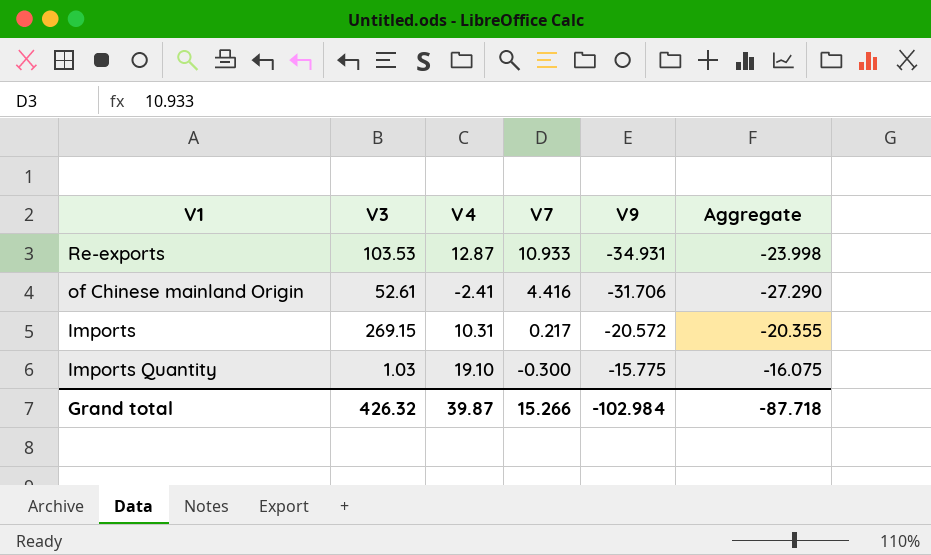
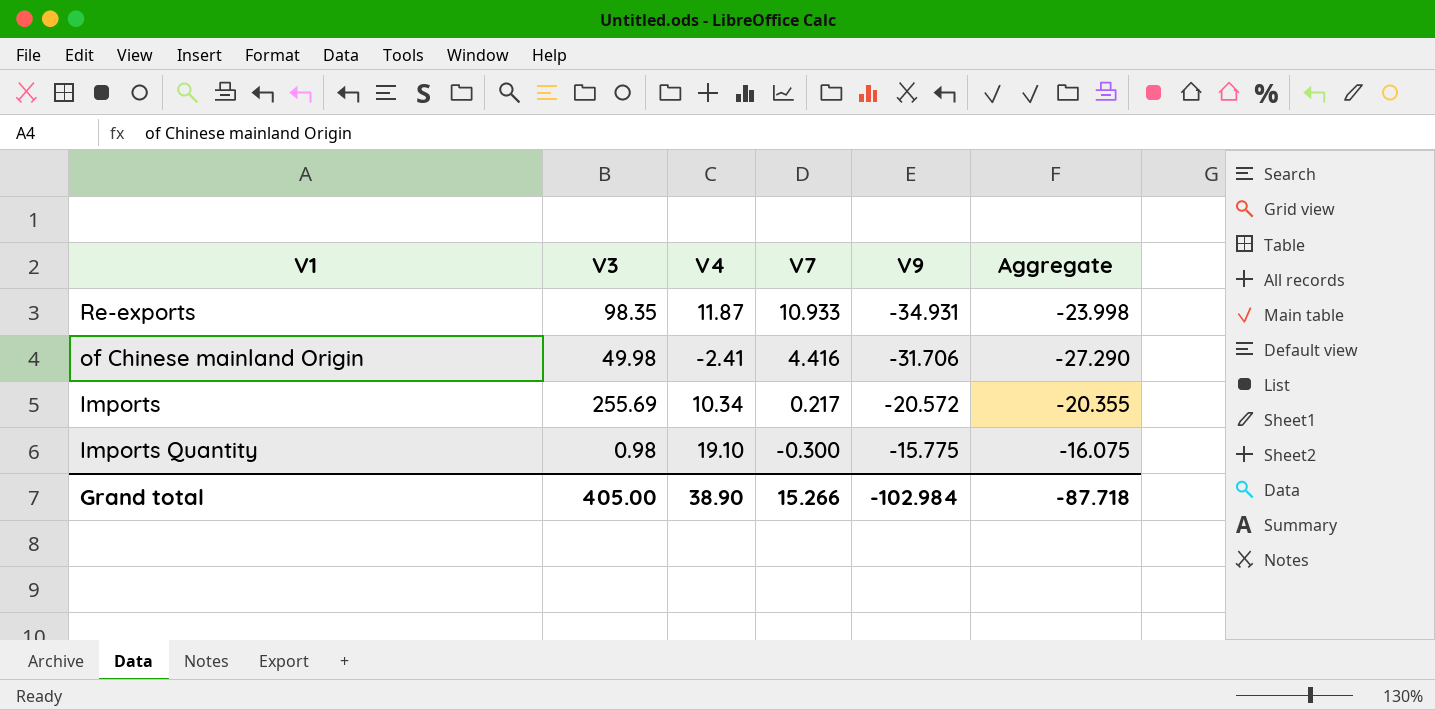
Re-exports | V3: 103.53 -> 98.35
Re-exports | V4: 12.87 -> 11.87
of Chinese mainland Origin | V3: 52.61 -> 49.98
Imports | V3: 269.15 -> 255.69
Imports | V4: 10.31 -> 10.34
Imports Quantity | V3: 1.03 -> 0.98
Grand total | V3: 426.32 -> 405.00
Grand total | V4: 39.87 -> 38.90

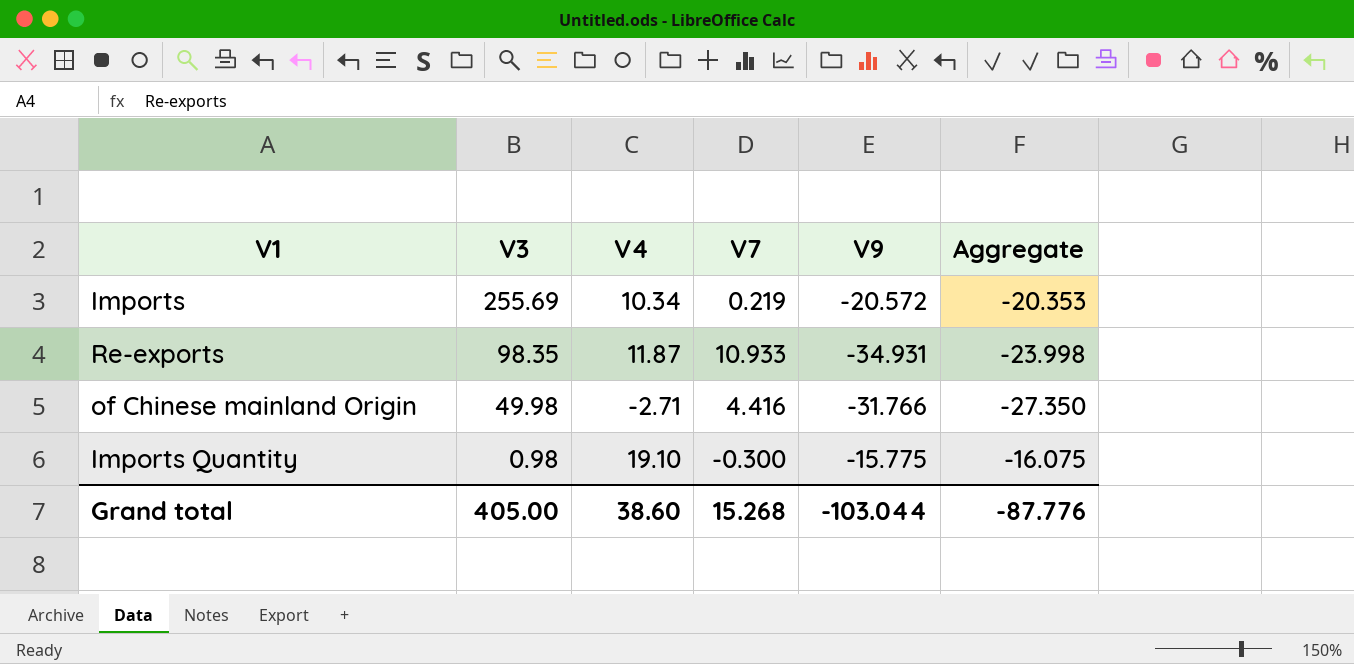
row order: V7 descending -> V3 descending
Imports | V7: 0.217 -> 0.219
Imports | Aggregate: -20.355 -> -20.353
of Chinese mainland Origin | V4: -2.41 -> -2.71
of Chinese mainland Origin | V9: -31.706 -> -31.766
of Chinese mainland Origin | Aggregate: -27.290 -> -27.350
Grand total | V4: 38.90 -> 38.60
Grand total | V7: 15.266 -> 15.268
Grand total | V9: -102.984 -> -103.044
Grand total | Aggregate: -87.718 -> -87.776

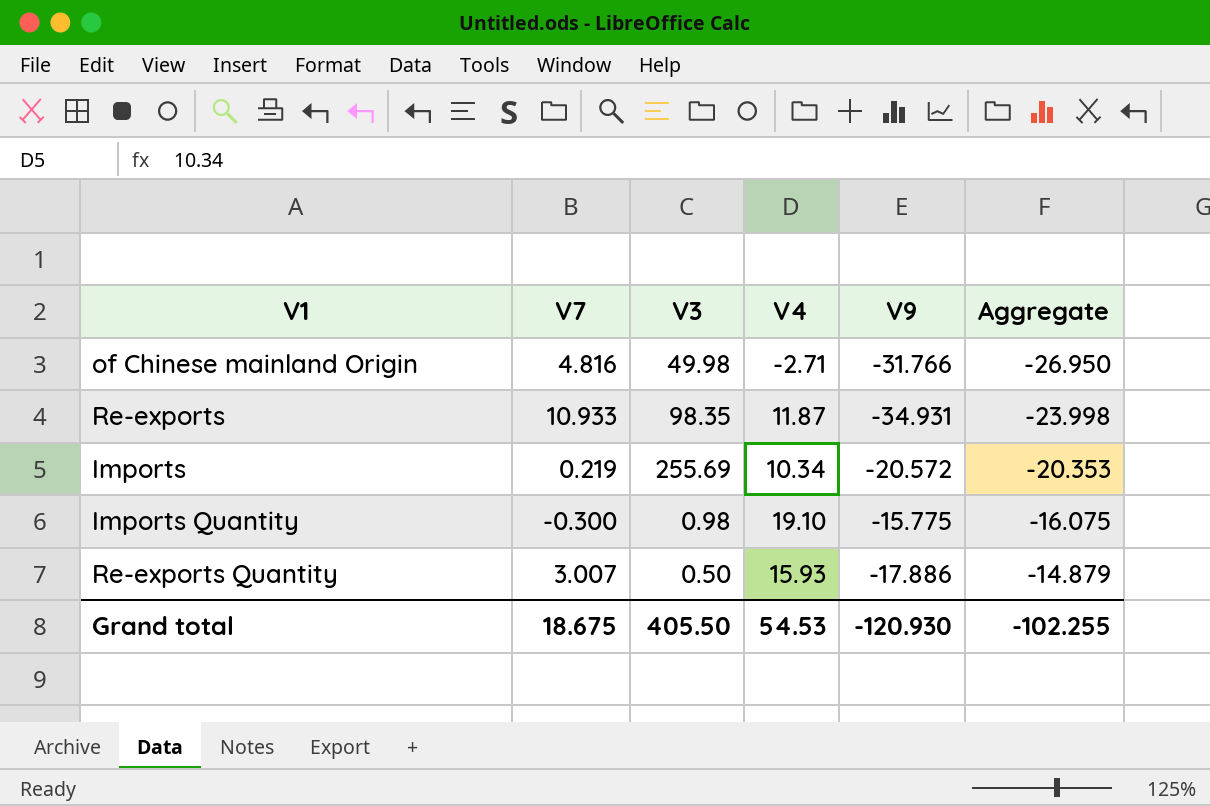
row order: V3 descending -> Aggregate ascending
column V7 | position: 4 -> 2
of Chinese mainland Origin | V7: 4.416 -> 4.816
of Chinese mainland Origin | Aggregate: -27.350 -> -26.950
row Re-exports Quantity: none -> 3.007 | 0.50 | 15.93 | -17.886 | -14.879
Grand total | V7: 15.268 -> 18.675
Grand total | V3: 405.00 -> 405.50
Grand total | V4: 38.60 -> 54.53
Grand total | V9: -103.044 -> -120.930
Grand total | Aggregate: -87.776 -> -102.255

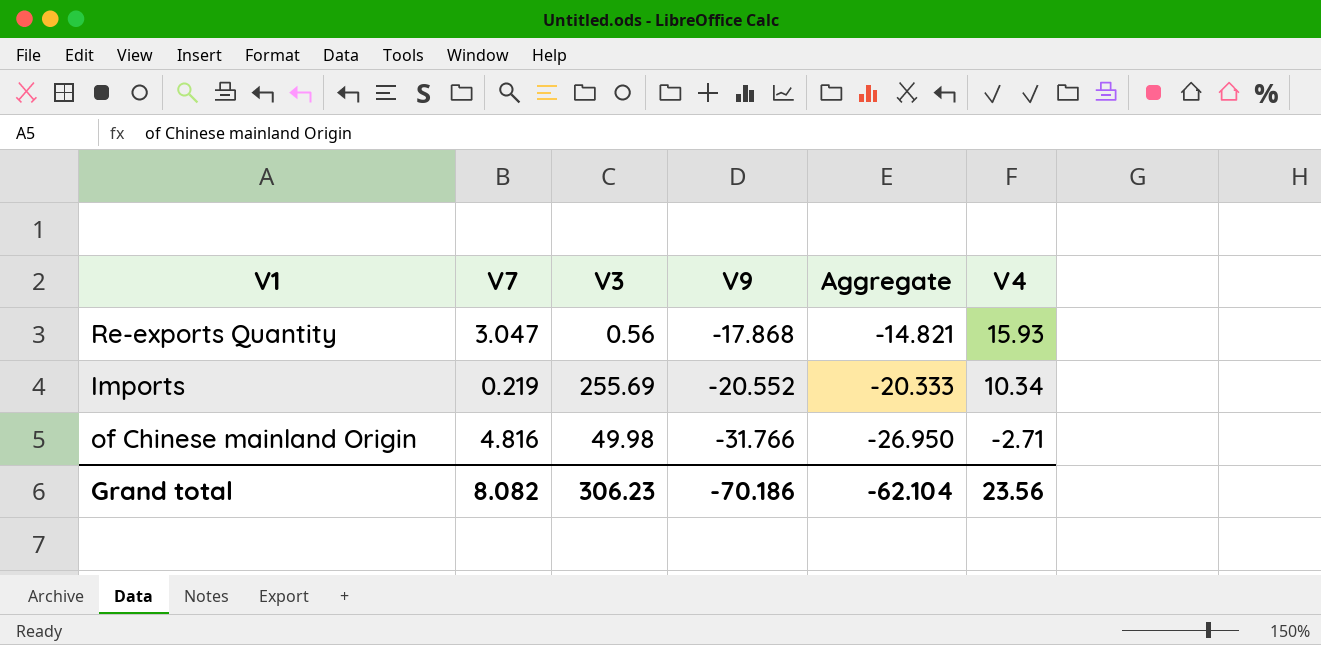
row order: Aggregate ascending -> V9 descending
column V4 | position: 4 -> 6
row Re-exports: 10.933 | 98.35 | 11.87 | -34.931 | -23.998 -> none
row Imports Quantity: -0.300 | 0.98 | 19.10 | -15.775 | -16.075 -> none
Re-exports Quantity | V7: 3.007 -> 3.047
Re-exports Quantity | V3: 0.50 -> 0.56
Re-exports Quantity | V9: -17.886 -> -17.868
Re-exports Quantity | Aggregate: -14.879 -> -14.821
Imports | V9: -20.572 -> -20.552
Imports | Aggregate: -20.353 -> -20.333
Grand total | V7: 18.675 -> 8.082
Grand total | V3: 405.50 -> 306.23
Grand total | V9: -120.930 -> -70.186
Grand total | Aggregate: -102.255 -> -62.104
Grand total | V4: 54.53 -> 23.56

